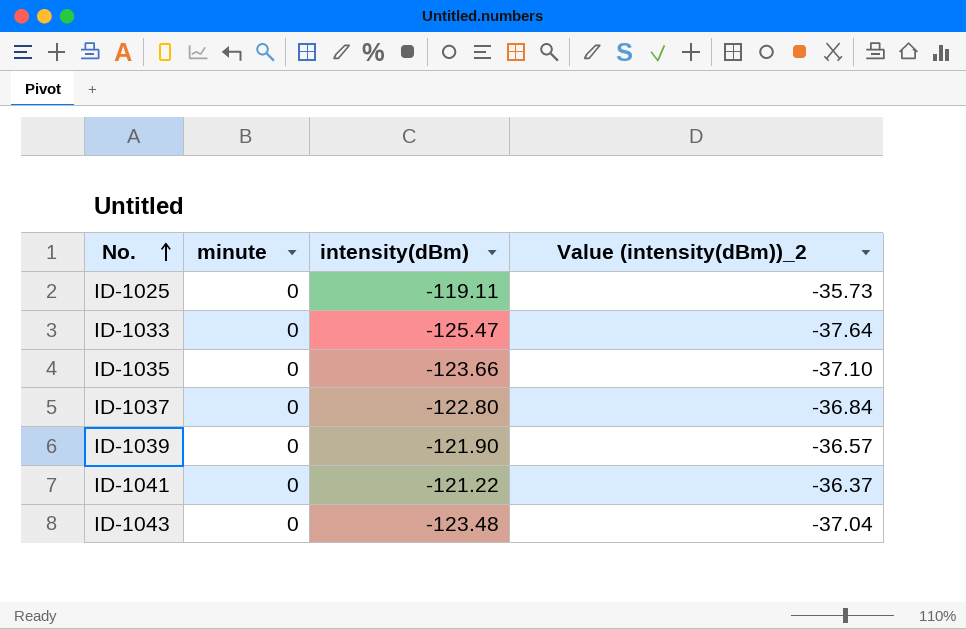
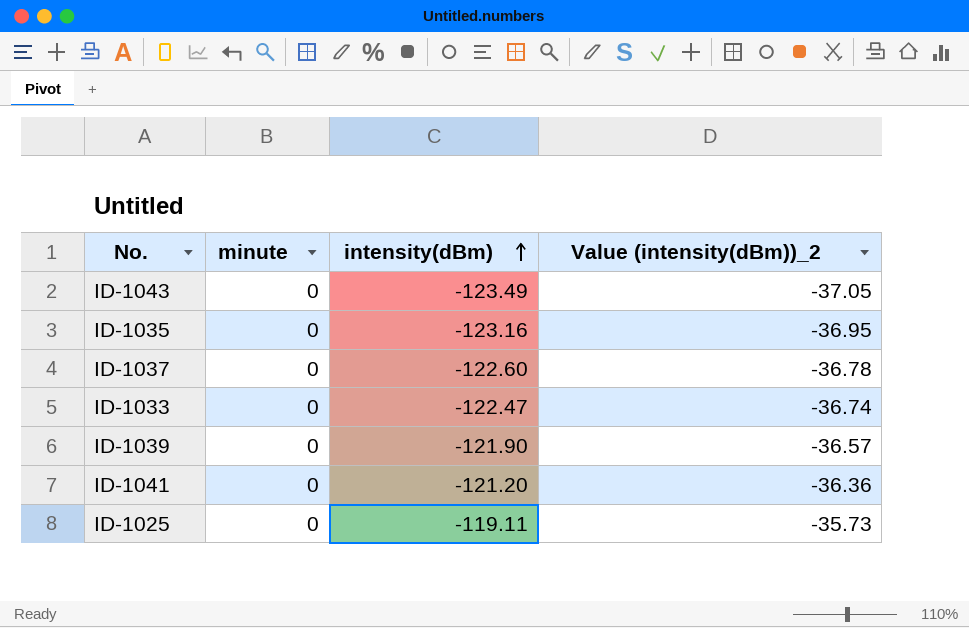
row order: No. ascending -> intensity(dBm) ascending
ID-1043 | intensity(dBm): -123.48 -> -123.49
ID-1043 | Value (intensity(dBm))_2: -37.04 -> -37.05
ID-1035 | intensity(dBm): -123.66 -> -123.16
ID-1035 | Value (intensity(dBm))_2: -37.10 -> -36.95
ID-1037 | intensity(dBm): -122.80 -> -122.60
ID-1037 | Value (intensity(dBm))_2: -36.84 -> -36.78
ID-1033 | intensity(dBm): -125.47 -> -122.47
ID-1033 | Value (intensity(dBm))_2: -37.64 -> -36.74
ID-1041 | intensity(dBm): -121.22 -> -121.20
ID-1041 | Value (intensity(dBm))_2: -36.37 -> -36.36

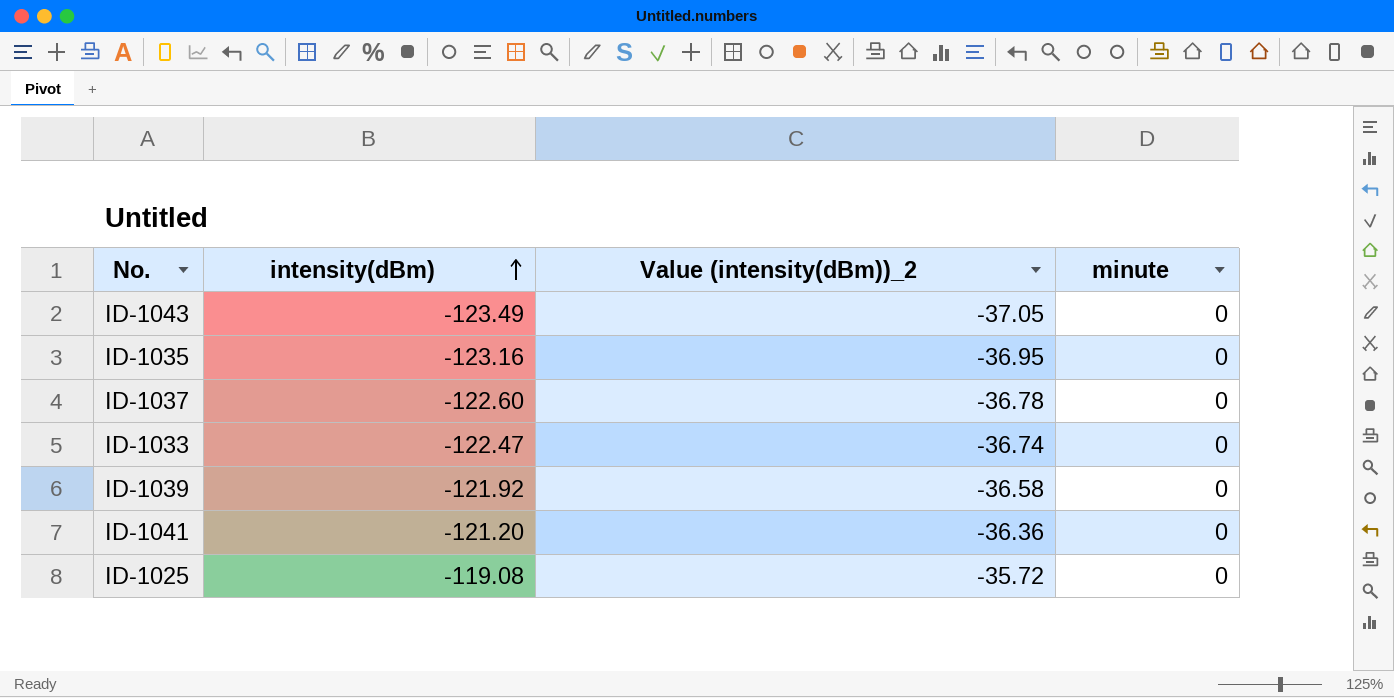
column minute | position: 2 -> 4
ID-1039 | intensity(dBm): -121.90 -> -121.92
ID-1039 | Value (intensity(dBm))_2: -36.57 -> -36.58
ID-1025 | intensity(dBm): -119.11 -> -119.08
ID-1025 | Value (intensity(dBm))_2: -35.73 -> -35.72

